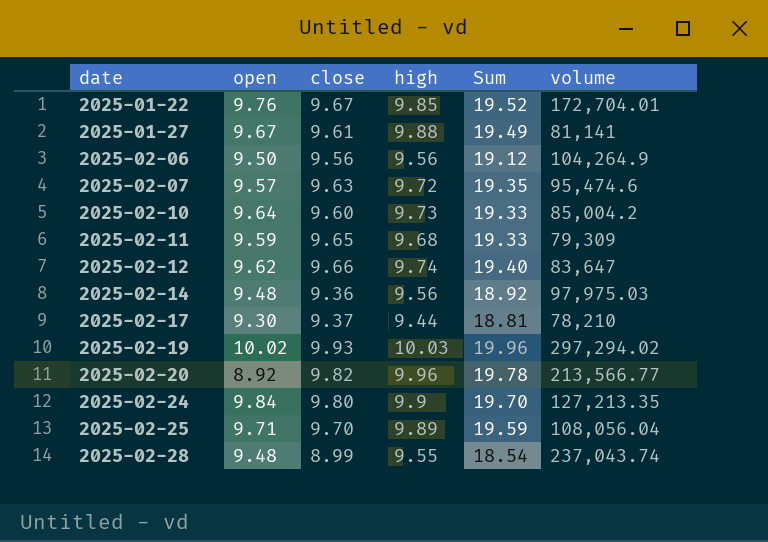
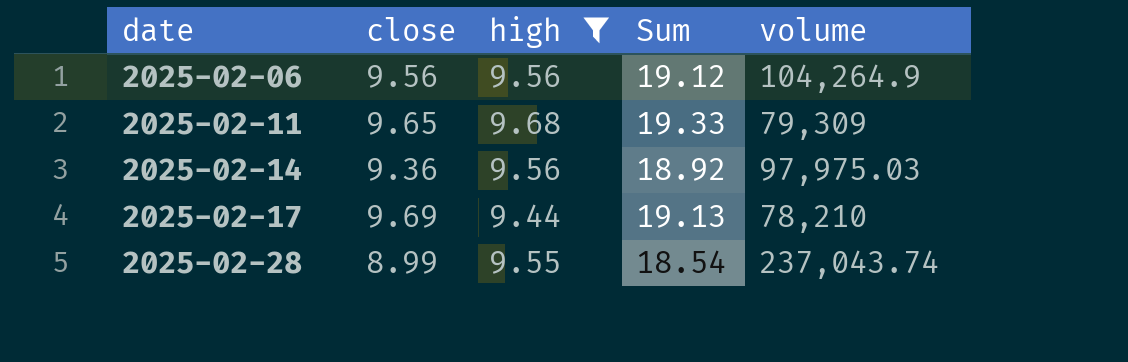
filter: none -> high <= 9.68
column open | position: 2 -> none
2025-02-17 | close: 9.37 -> 9.69
2025-02-17 | Sum: 18.81 -> 19.13

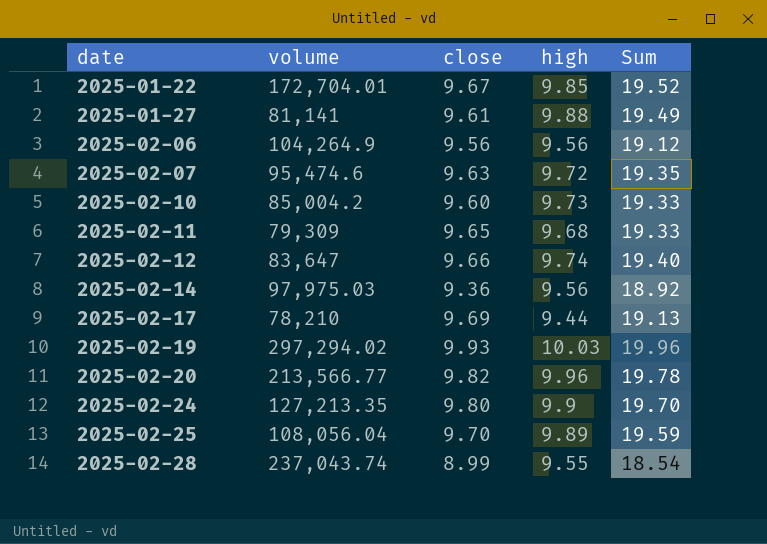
filter: high <= 9.68 -> none
column volume | position: 5 -> 2

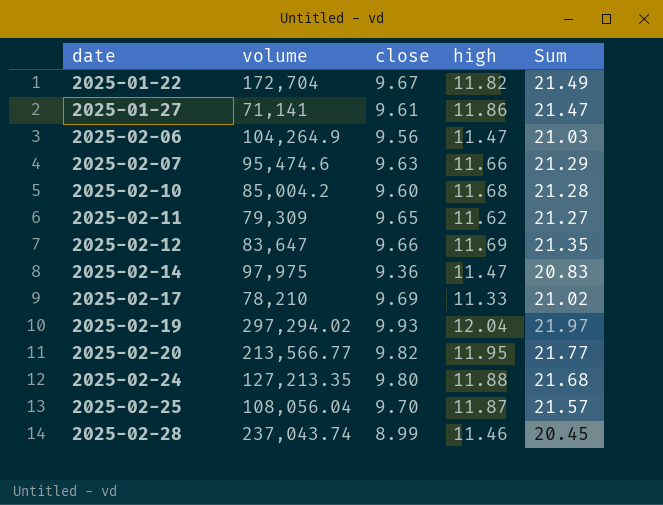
2025-01-22 | volume: 172,704.01 -> 172,704
2025-01-22 | high: 9.85 -> 11.82
2025-01-22 | Sum: 19.52 -> 21.49
2025-01-27 | volume: 81,141 -> 71,141
2025-01-27 | high: 9.88 -> 11.86
2025-01-27 | Sum: 19.49 -> 21.47
2025-02-06 | high: 9.56 -> 11.47
2025-02-06 | Sum: 19.12 -> 21.03
2025-02-07 | high: 9.72 -> 11.66
2025-02-07 | Sum: 19.35 -> 21.29
2025-02-10 | high: 9.73 -> 11.68
2025-02-10 | Sum: 19.33 -> 21.28
2025-02-11 | high: 9.68 -> 11.62
2025-02-11 | Sum: 19.33 -> 21.27
2025-02-12 | high: 9.74 -> 11.69
2025-02-12 | Sum: 19.40 -> 21.35
2025-02-14 | volume: 97,975.03 -> 97,975
2025-02-14 | high: 9.56 -> 11.47
2025-02-14 | Sum: 18.92 -> 20.83
2025-02-17 | high: 9.44 -> 11.33
2025-02-17 | Sum: 19.13 -> 21.02
2025-02-19 | high: 10.03 -> 12.04
2025-02-19 | Sum: 19.96 -> 21.97
2025-02-20 | high: 9.96 -> 11.95
2025-02-20 | Sum: 19.78 -> 21.77
2025-02-24 | high: 9.9 -> 11.88
2025-02-24 | Sum: 19.70 -> 21.68
2025-02-25 | high: 9.89 -> 11.87
2025-02-25 | Sum: 19.59 -> 21.57
2025-02-28 | high: 9.55 -> 11.46
2025-02-28 | Sum: 18.54 -> 20.45

